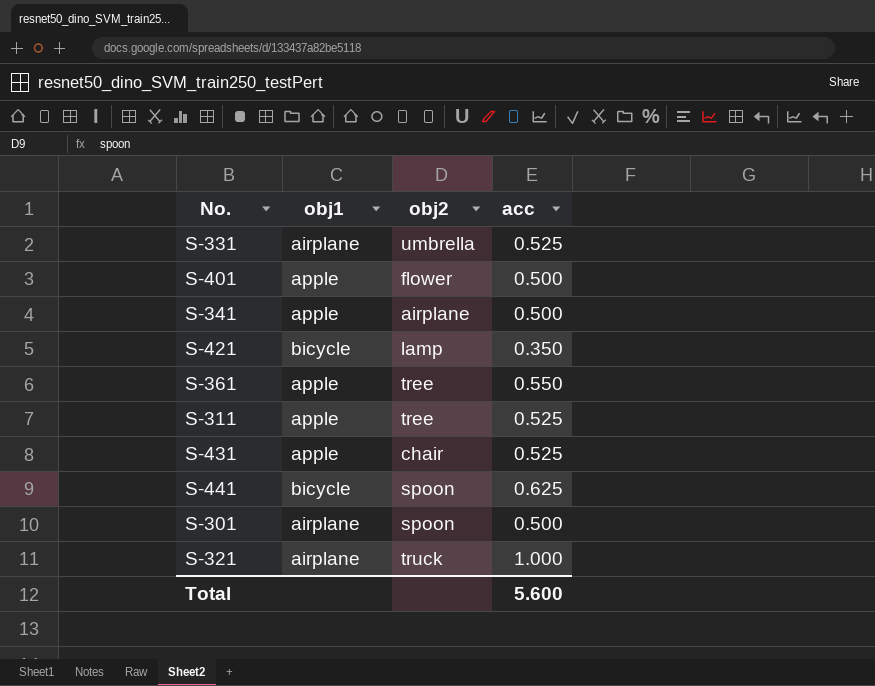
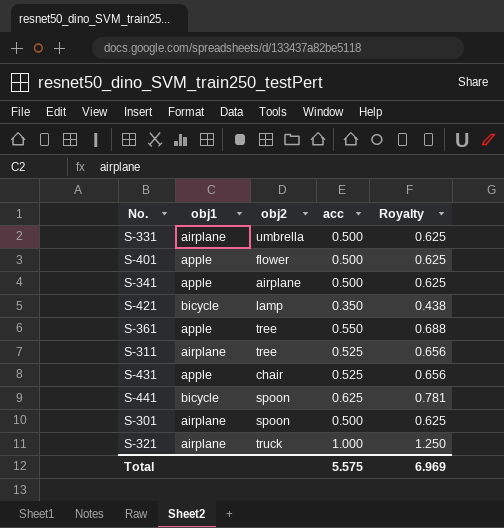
column Royalty | formula: none -> [acc] * 1.25
S-331 | acc: 0.525 -> 0.500
S-311 | obj1: apple -> airplane
Total | acc: 5.600 -> 5.575

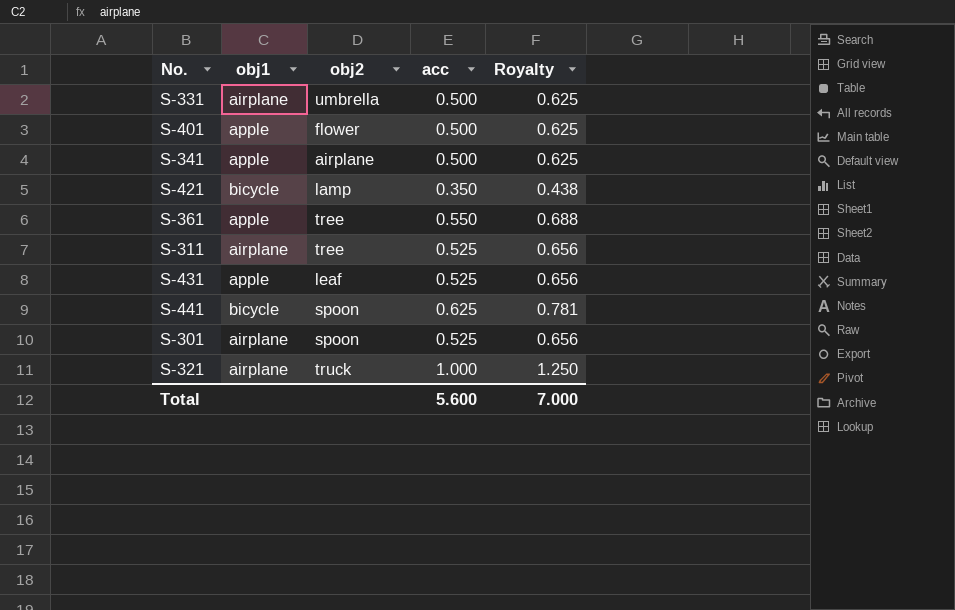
S-431 | obj2: chair -> leaf
S-301 | acc: 0.500 -> 0.525
S-301 | Royalty: 0.625 -> 0.656
Total | acc: 5.575 -> 5.600
Total | Royalty: 6.969 -> 7.000

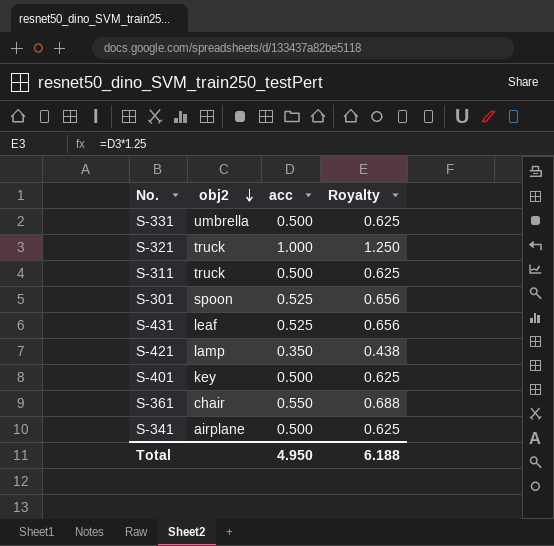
row order: none -> obj2 descending
column obj1 | position: 2 -> none
row S-441: bicycle | spoon | 0.625 | 0.781 -> none
S-311 | obj2: tree -> truck
S-311 | acc: 0.525 -> 0.500
S-311 | Royalty: 0.656 -> 0.625
S-401 | obj2: flower -> key
S-361 | obj2: tree -> chair
Total | acc: 5.600 -> 4.950
Total | Royalty: 7.000 -> 6.188

